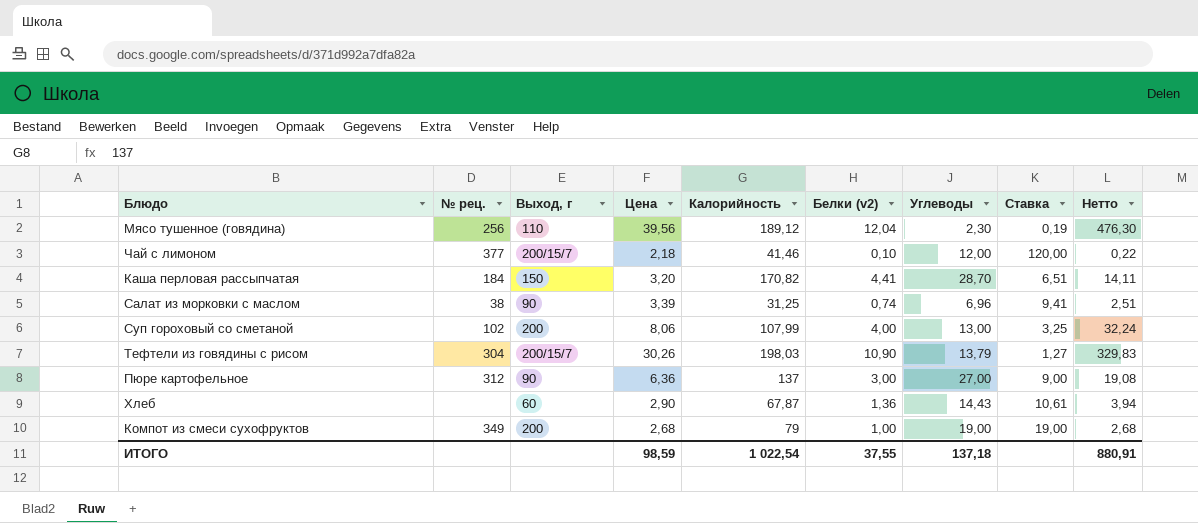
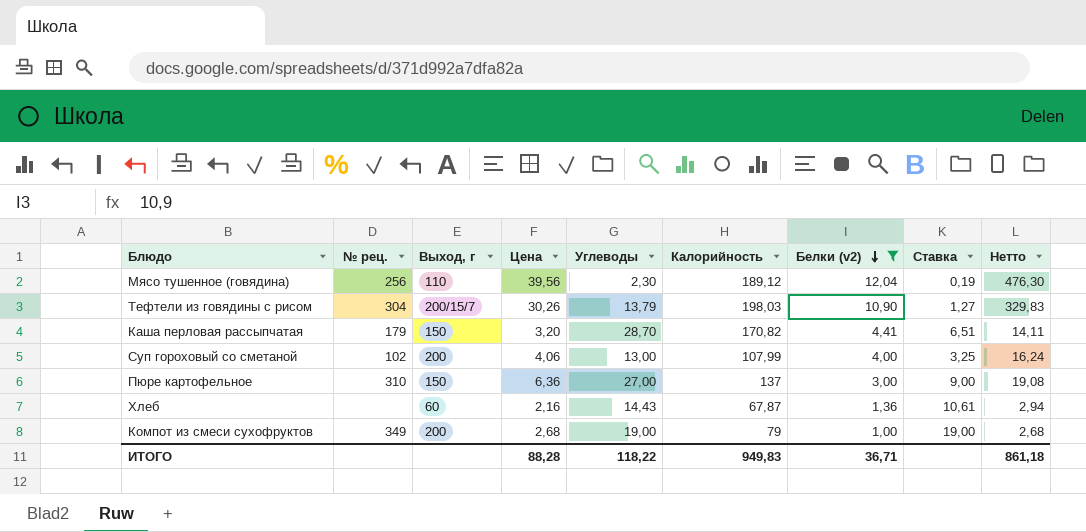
filter: none -> Белки (v2) >= 1,00
row order: none -> Белки (v2) descending
column Углеводы | position: 7 -> 5
Каша перловая рассыпчатая | № рец.: 184 -> 179
Суп гороховый со сметаной | Цена: 8,06 -> 4,06
Суп гороховый со сметаной | Нетто: 32,24 -> 16,24
Пюре картофельное | № рец.: 312 -> 310
Пюре картофельное | Выход, г: 90 -> 150
Хлеб | Цена: 2,90 -> 2,16
Хлеб | Нетто: 3,94 -> 2,94
ИТОГО | Цена: 98,59 -> 88,28
ИТОГО | Углеводы: 137,18 -> 118,22
ИТОГО | Калорийность: 1 022,54 -> 949,83
ИТОГО | Белки (v2): 37,55 -> 36,71
ИТОГО | Нетто: 880,91 -> 861,18

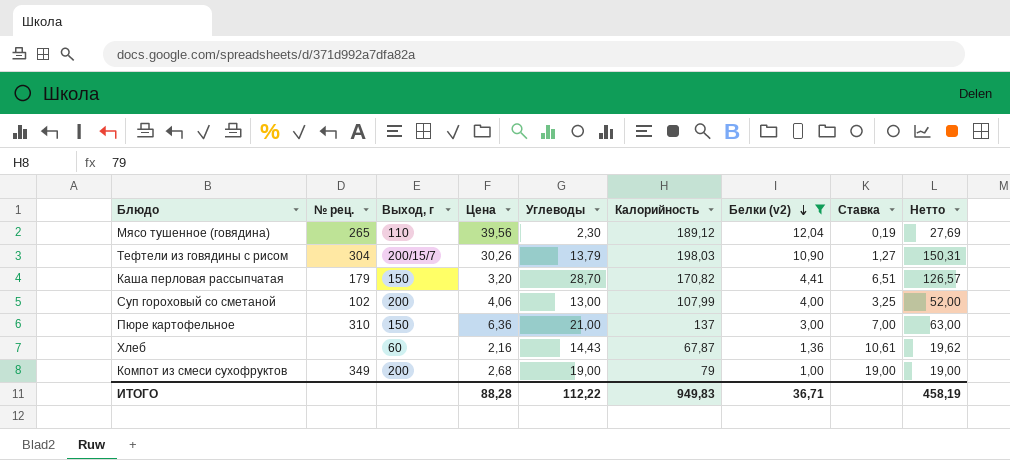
column Нетто | formula: [Цена] * [Белки (v2)] -> [Углеводы] * [Белки (v2)]
Мясо тушенное (говядина) | № рец.: 256 -> 265
Пюре картофельное | Углеводы: 27,00 -> 21,00
Пюре картофельное | Ставка: 9,00 -> 7,00
ИТОГО | Углеводы: 118,22 -> 112,22
ИТОГО | Нетто: 861,18 -> 458,19

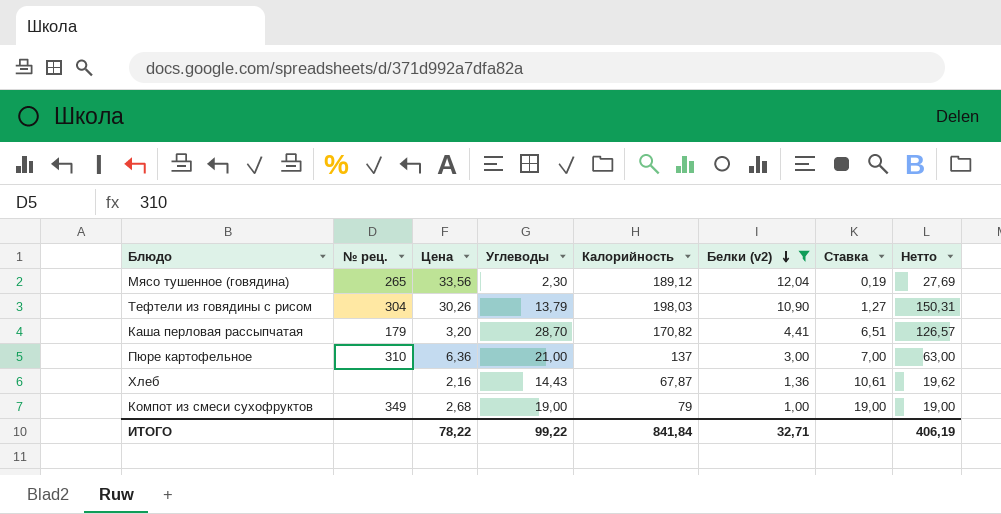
column Выход, г | position: 3 -> none
row Суп гороховый со сметаной: 102 | 200 | 4,06 | 13,00 | 107,99 | 4,00 | 3,25 | 52,00 -> none
Мясо тушенное (говядина) | Цена: 39,56 -> 33,56
ИТОГО | Цена: 88,28 -> 78,22
ИТОГО | Углеводы: 112,22 -> 99,22
ИТОГО | Калорийность: 949,83 -> 841,84
ИТОГО | Белки (v2): 36,71 -> 32,71
ИТОГО | Нетто: 458,19 -> 406,19

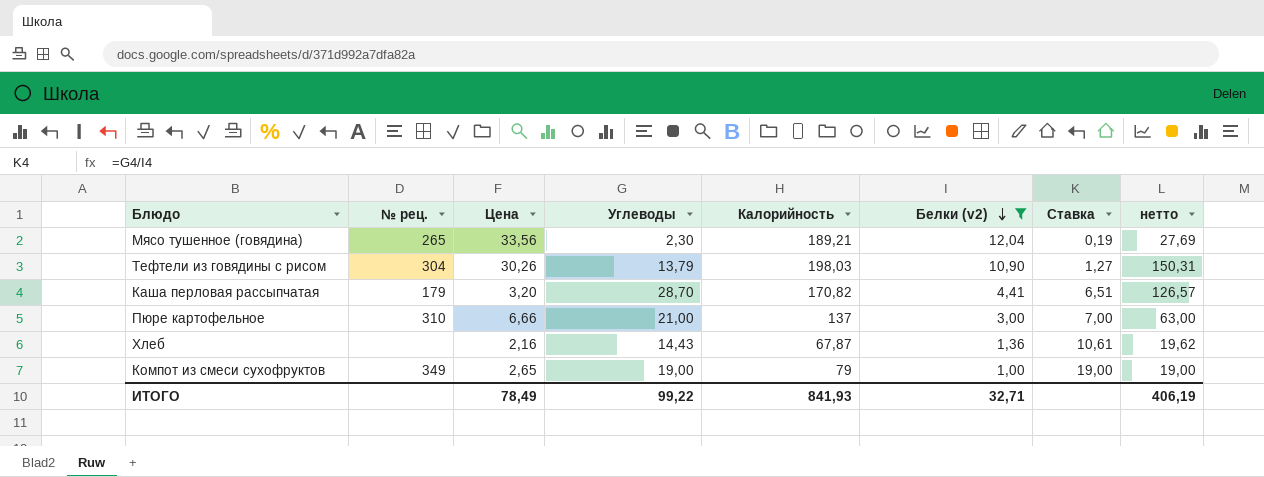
column name: Нетто -> нетто
Мясо тушенное (говядина) | Калорийность: 189,12 -> 189,21
Пюре картофельное | Цена: 6,36 -> 6,66
Компот из смеси сухофруктов | Цена: 2,68 -> 2,65
ИТОГО | Цена: 78,22 -> 78,49
ИТОГО | Калорийность: 841,84 -> 841,93

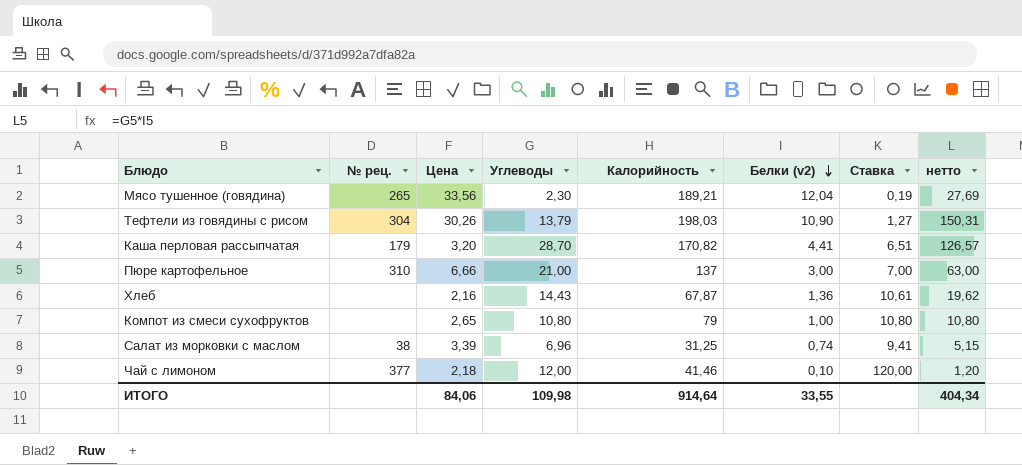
filter: Белки (v2) >= 1,00 -> none
Компот из смеси сухофруктов | № рец.: 349 -> none
Компот из смеси сухофруктов | Углеводы: 19,00 -> 10,80
Компот из смеси сухофруктов | Ставка: 19,00 -> 10,80
Компот из смеси сухофруктов | нетто: 19,00 -> 10,80
ИТОГО | Цена: 78,49 -> 84,06
ИТОГО | Углеводы: 99,22 -> 109,98
ИТОГО | Калорийность: 841,93 -> 914,64
ИТОГО | Белки (v2): 32,71 -> 33,55
ИТОГО | нетто: 406,19 -> 404,34

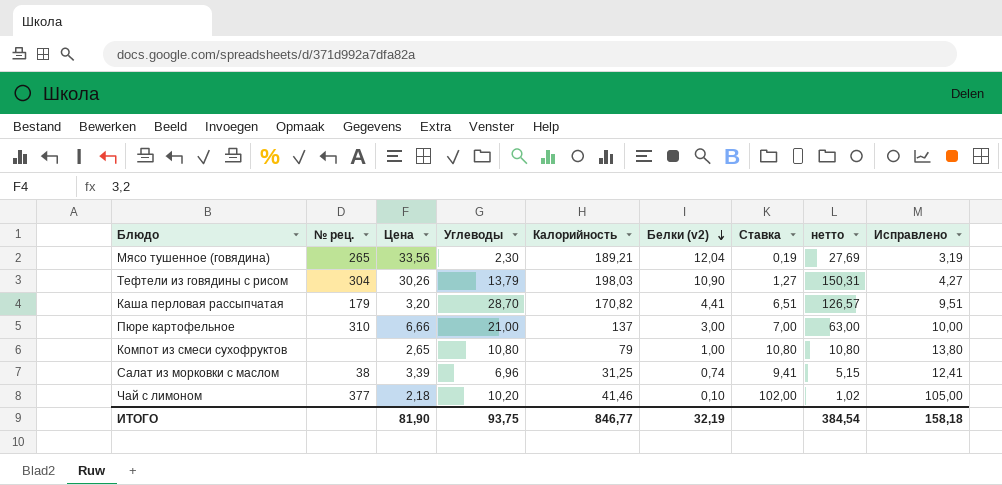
column Исправлено | formula: none -> [Ставка] + 3
row Хлеб: none | 2,16 | 14,43 | 67,87 | 1,36 | 10,61 | 19,62 -> none
Чай с лимоном | Углеводы: 12,00 -> 10,20
Чай с лимоном | Ставка: 120,00 -> 102,00
Чай с лимоном | нетто: 1,20 -> 1,02
ИТОГО | Цена: 84,06 -> 81,90
ИТОГО | Углеводы: 109,98 -> 93,75
ИТОГО | Калорийность: 914,64 -> 846,77
ИТОГО | Белки (v2): 33,55 -> 32,19
ИТОГО | нетто: 404,34 -> 384,54

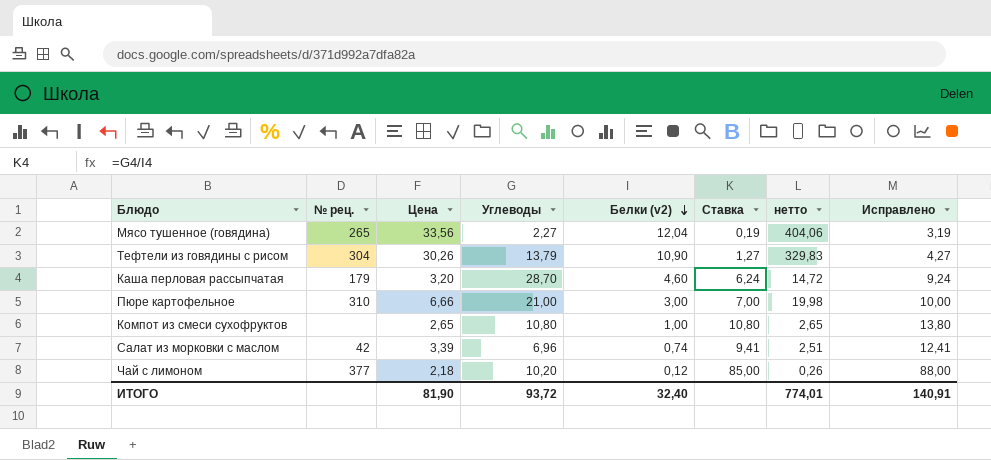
column Калорийность | position: 5 -> none
column нетто | formula: [Углеводы] * [Белки (v2)] -> [Цена] * [Белки (v2)]
Мясо тушенное (говядина) | Углеводы: 2,30 -> 2,27
Каша перловая рассыпчатая | Белки (v2): 4,41 -> 4,60
Каша перловая рассыпчатая | Ставка: 6,51 -> 6,24
Каша перловая рассыпчатая | Исправлено: 9,51 -> 9,24
Салат из морковки с маслом | № рец.: 38 -> 42
Чай с лимоном | Белки (v2): 0,10 -> 0,12
Чай с лимоном | Ставка: 102,00 -> 85,00
Чай с лимоном | Исправлено: 105,00 -> 88,00
ИТОГО | Углеводы: 93,75 -> 93,72
ИТОГО | Белки (v2): 32,19 -> 32,40
ИТОГО | нетто: 384,54 -> 774,01
ИТОГО | Исправлено: 158,18 -> 140,91

